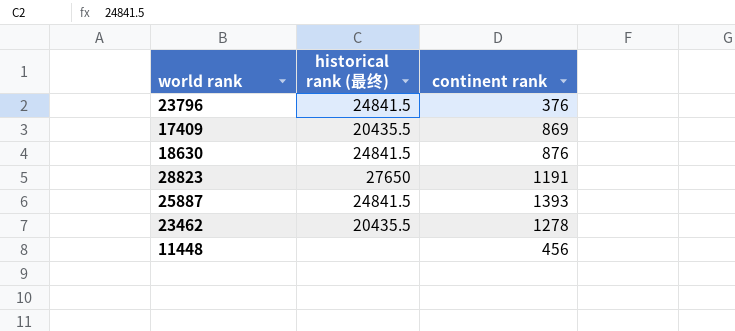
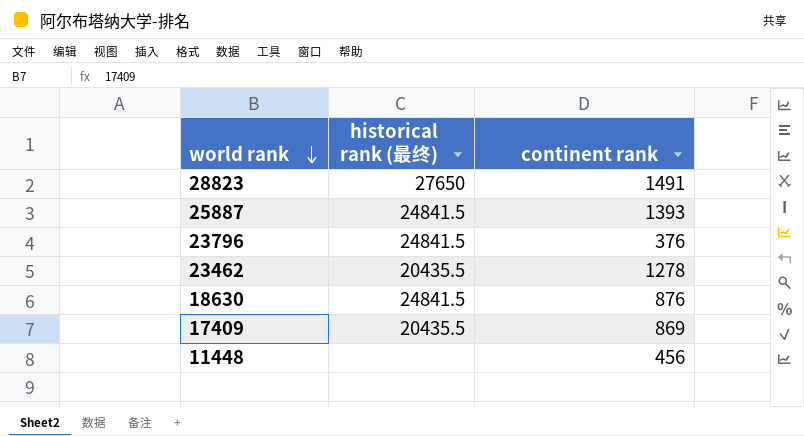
row order: none -> world rank descending
28823 | continent rank: 1191 -> 1491

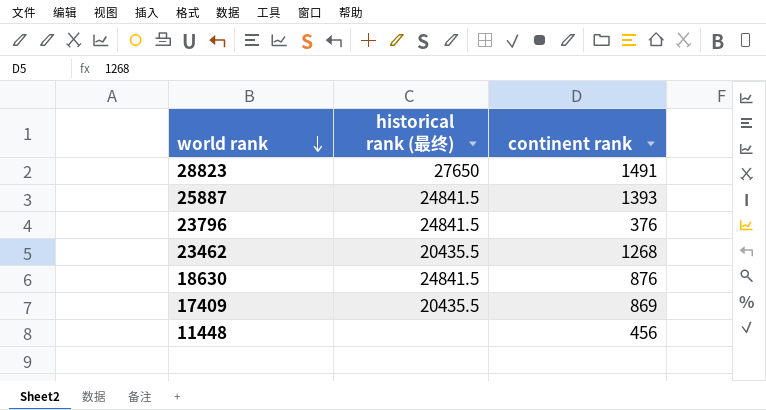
23462 | continent rank: 1278 -> 1268

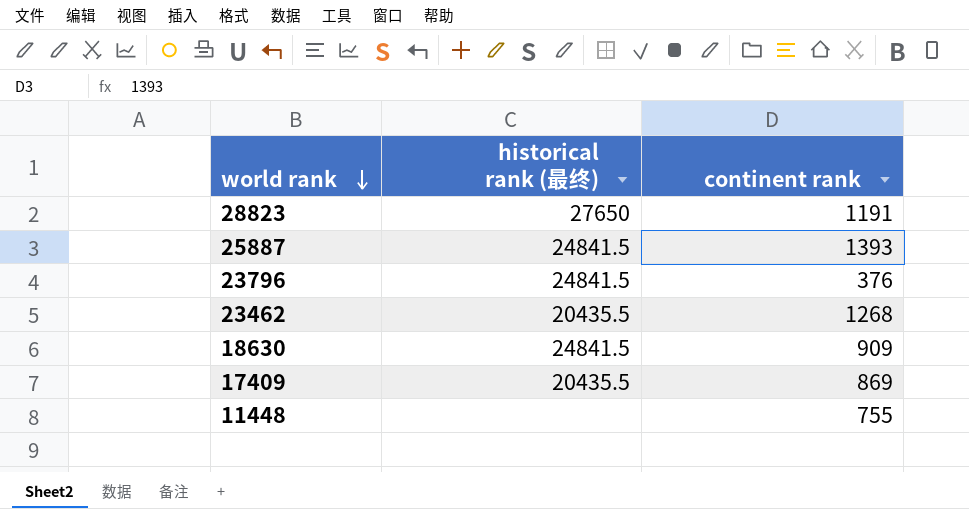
28823 | continent rank: 1491 -> 1191
18630 | continent rank: 876 -> 909
11448 | continent rank: 456 -> 755

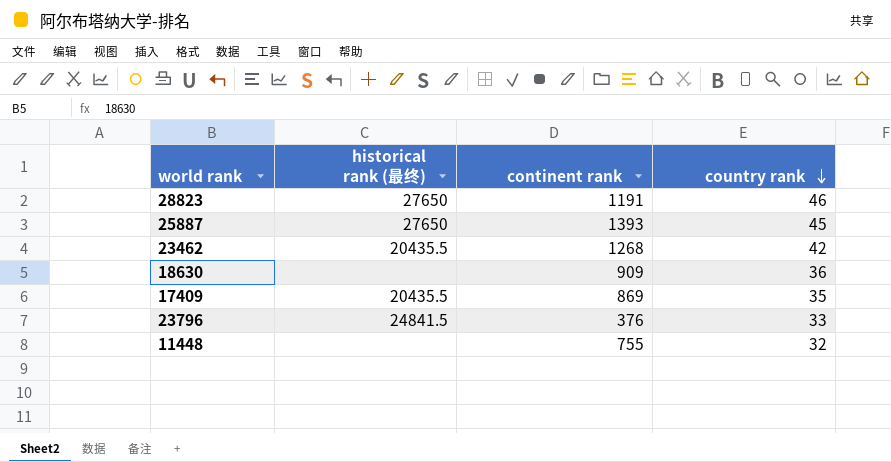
row order: world rank descending -> country rank descending
column country rank | position: none -> 4
25887 | historical rank (最终): 24841.5 -> 27650
18630 | historical rank (最终): 24841.5 -> none

